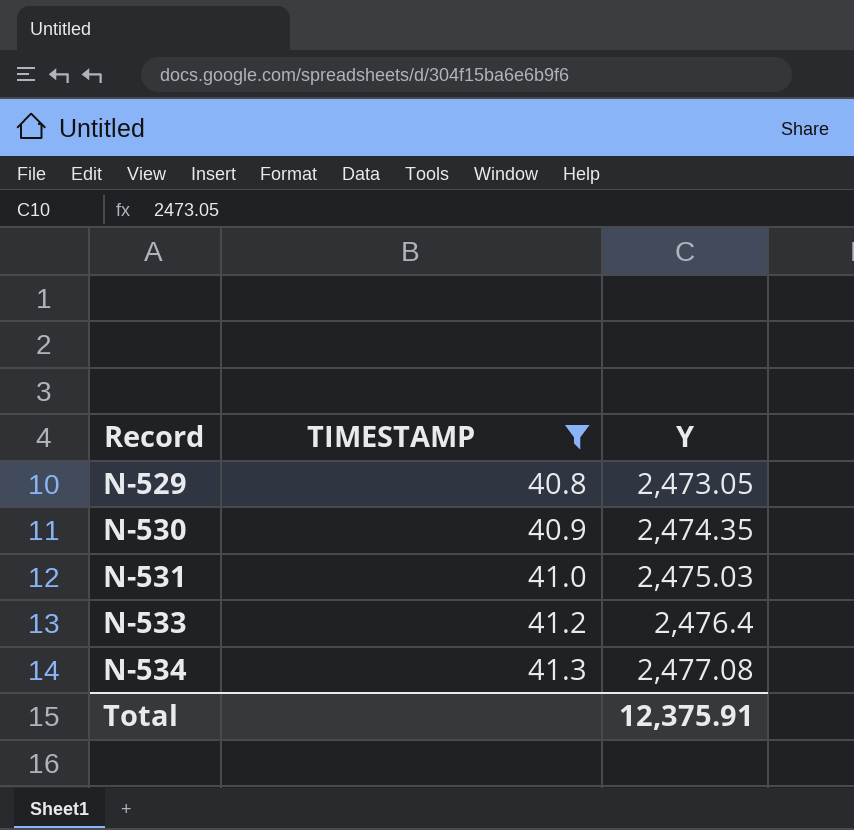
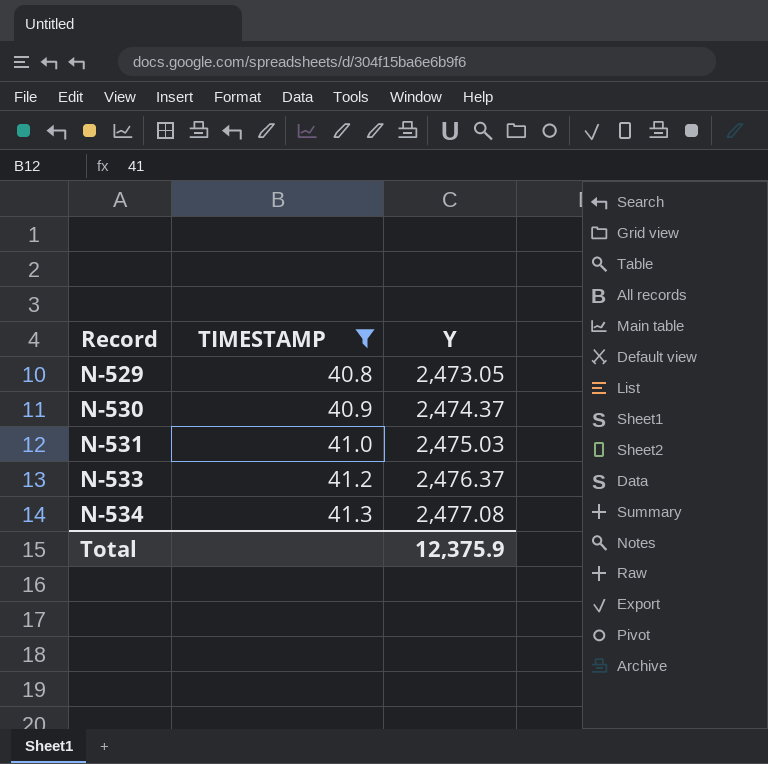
N-530 | Y: 2,474.35 -> 2,474.37
N-533 | Y: 2,476.4 -> 2,476.37
Total | Y: 12,375.91 -> 12,375.9

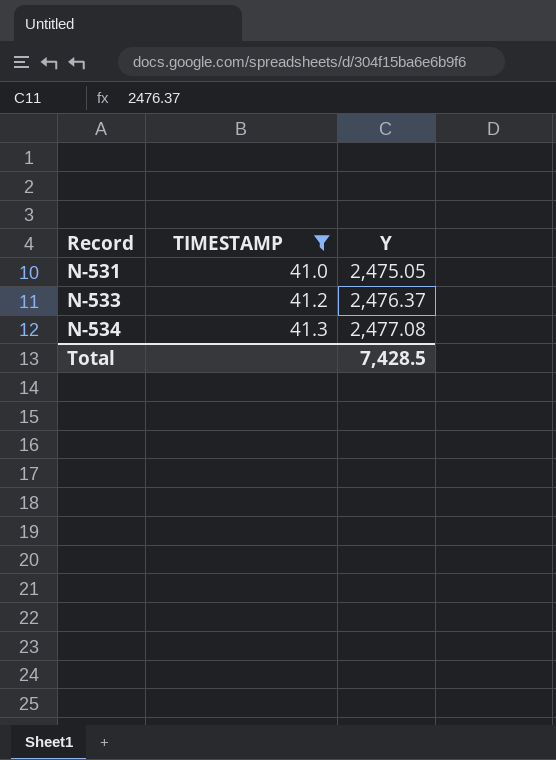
row N-529: 40.8 | 2,473.05 -> none
row N-530: 40.9 | 2,474.37 -> none
N-531 | Y: 2,475.03 -> 2,475.05
Total | Y: 12,375.9 -> 7,428.5

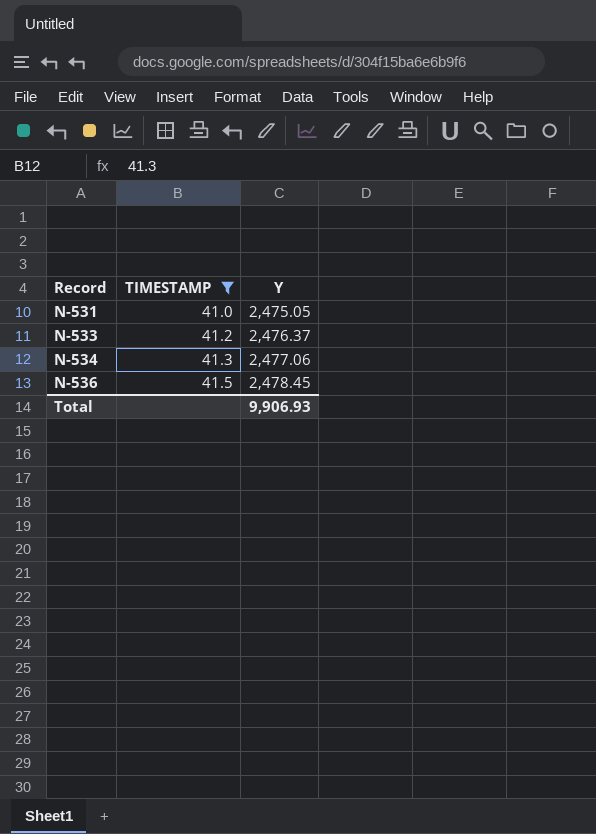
N-534 | Y: 2,477.08 -> 2,477.06
row N-536: none -> 41.5 | 2,478.45
Total | Y: 7,428.5 -> 9,906.93

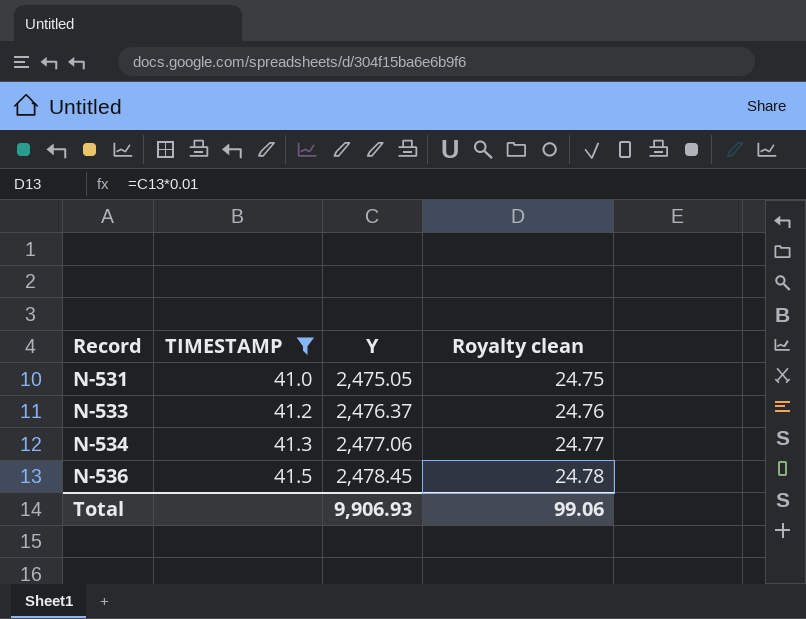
column Royalty clean | formula: none -> [Y] * 0.01

